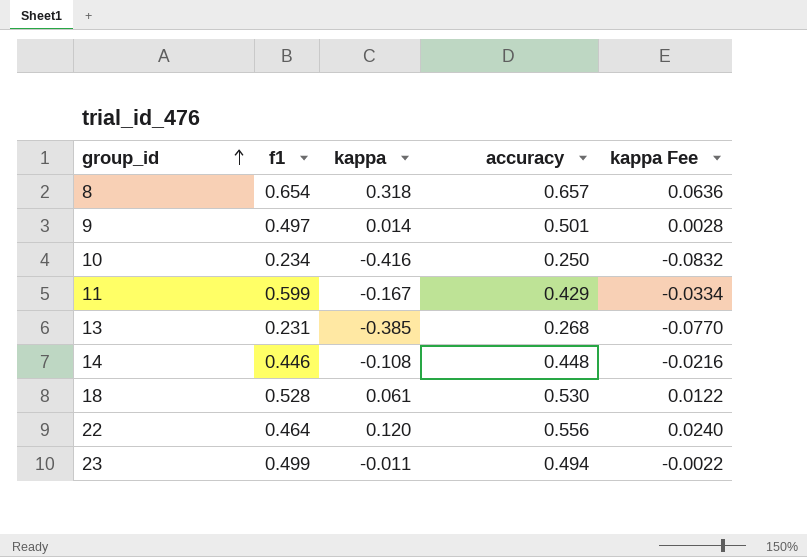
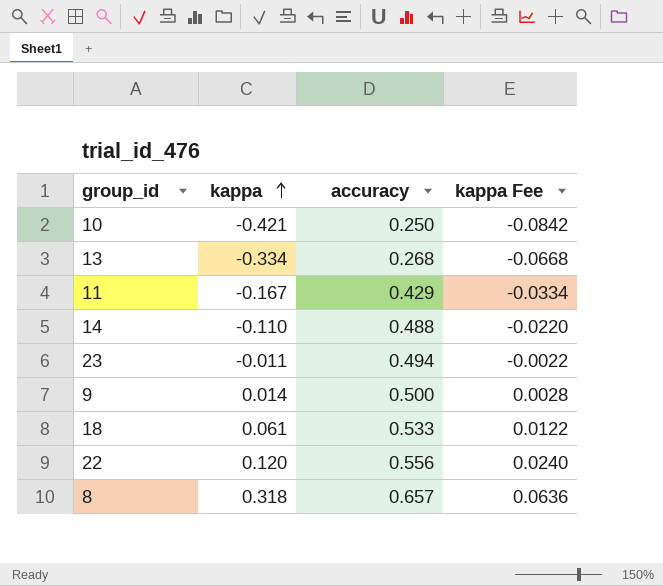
row order: group_id ascending -> kappa ascending
column f1 | position: 2 -> none
10 | kappa: -0.416 -> -0.421
10 | kappa Fee: -0.0832 -> -0.0842
13 | kappa: -0.385 -> -0.334
13 | kappa Fee: -0.0770 -> -0.0668
14 | kappa: -0.108 -> -0.110
14 | accuracy: 0.448 -> 0.488
14 | kappa Fee: -0.0216 -> -0.0220
9 | accuracy: 0.501 -> 0.500
18 | accuracy: 0.530 -> 0.533

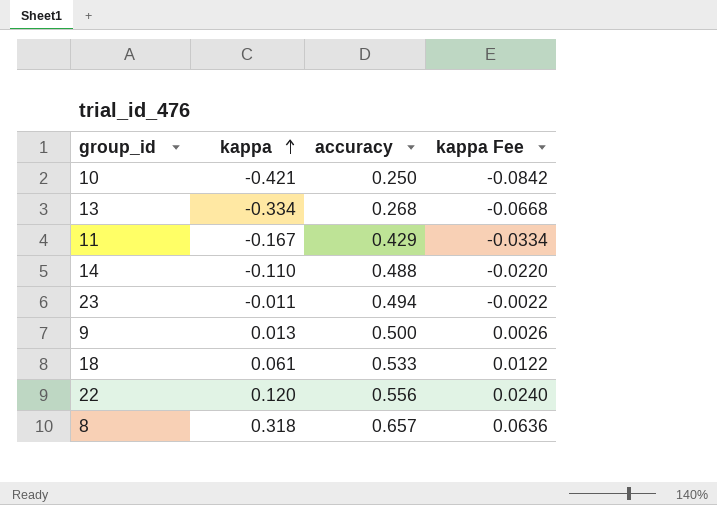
9 | kappa: 0.014 -> 0.013
9 | kappa Fee: 0.0028 -> 0.0026

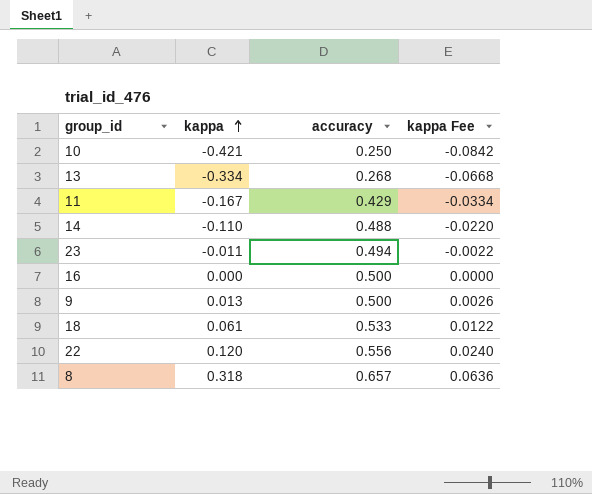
row 16: none -> 0.000 | 0.500 | 0.0000

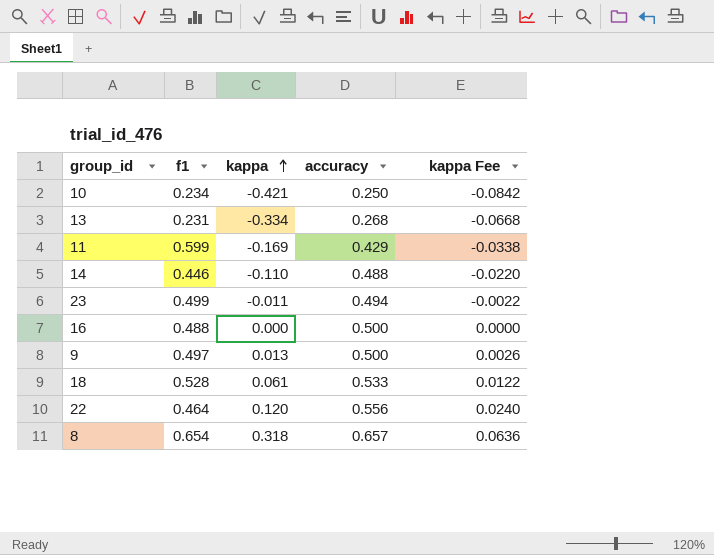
column f1 | position: none -> 2
11 | kappa: -0.167 -> -0.169
11 | kappa Fee: -0.0334 -> -0.0338

